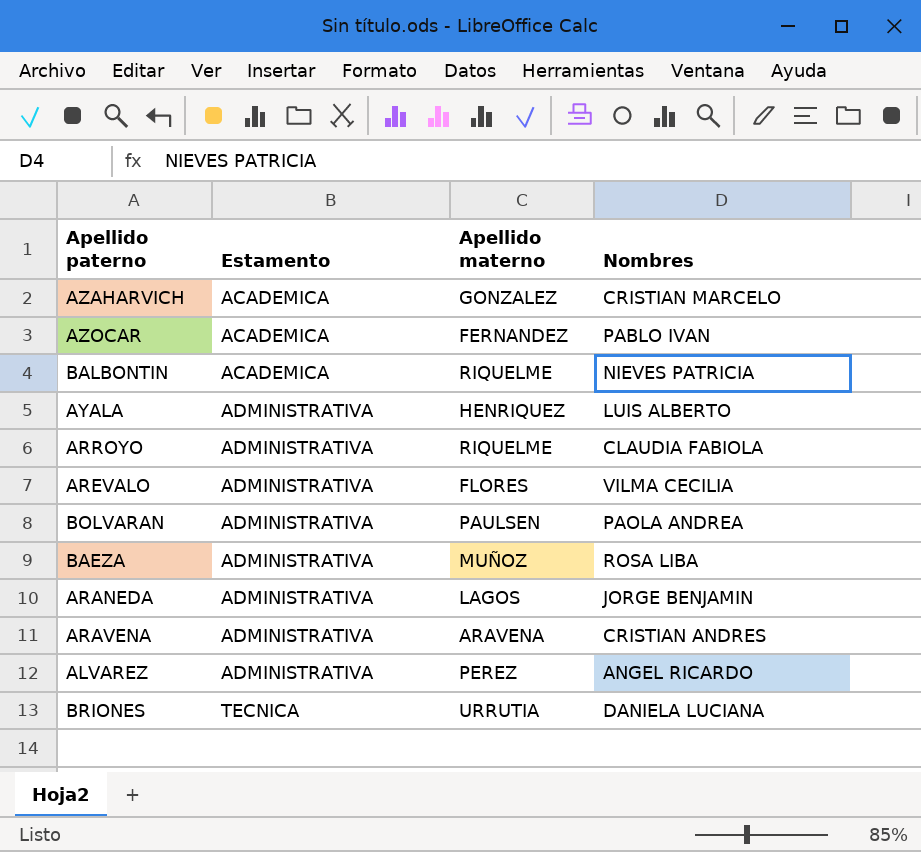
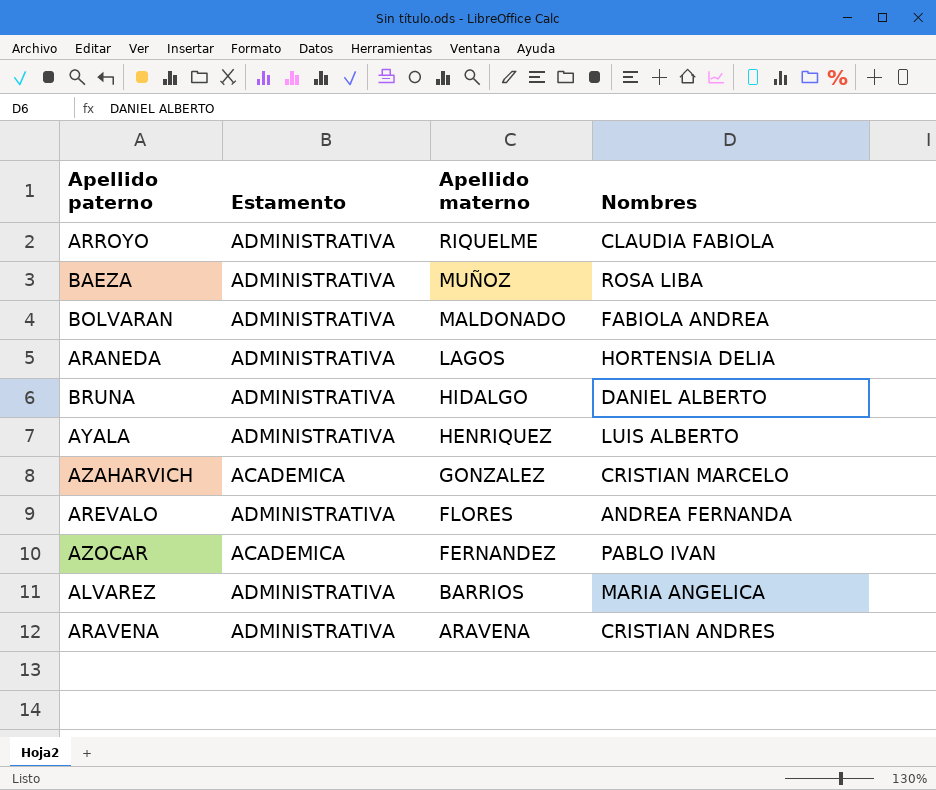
row order: Estamento ascending -> Apellido materno descending
row BALBONTIN: ACADEMICA | RIQUELME | NIEVES PATRICIA -> none
row BRIONES: TECNICA | URRUTIA | DANIELA LUCIANA -> none
BOLVARAN | Apellido materno: PAULSEN -> MALDONADO
BOLVARAN | Nombres: PAOLA ANDREA -> FABIOLA ANDREA
ARANEDA | Nombres: JORGE BENJAMIN -> HORTENSIA DELIA
row BRUNA: none -> ADMINISTRATIVA | HIDALGO | DANIEL ALBERTO
AREVALO | Nombres: VILMA CECILIA -> ANDREA FERNANDA
ALVAREZ | Apellido materno: PEREZ -> BARRIOS
ALVAREZ | Nombres: ANGEL RICARDO -> MARIA ANGELICA

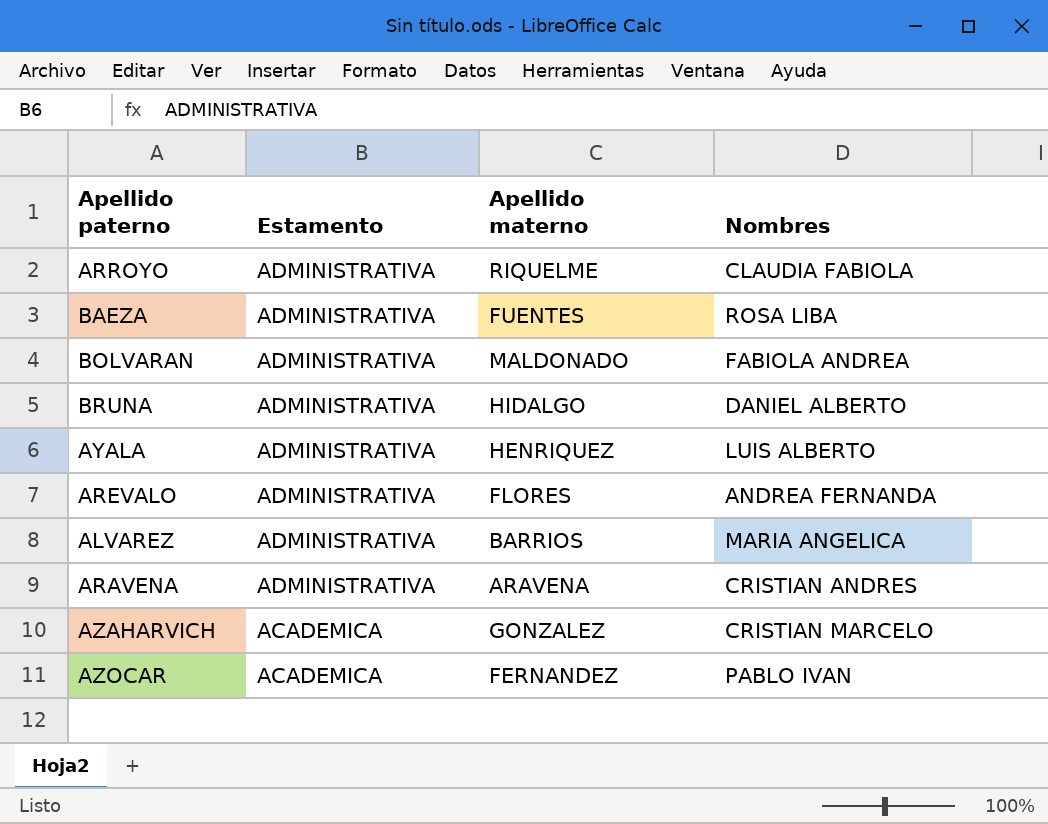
row order: Apellido materno descending -> Estamento descending
row ARANEDA: ADMINISTRATIVA | LAGOS | HORTENSIA DELIA -> none
BAEZA | Apellido materno: MUÑOZ -> FUENTES

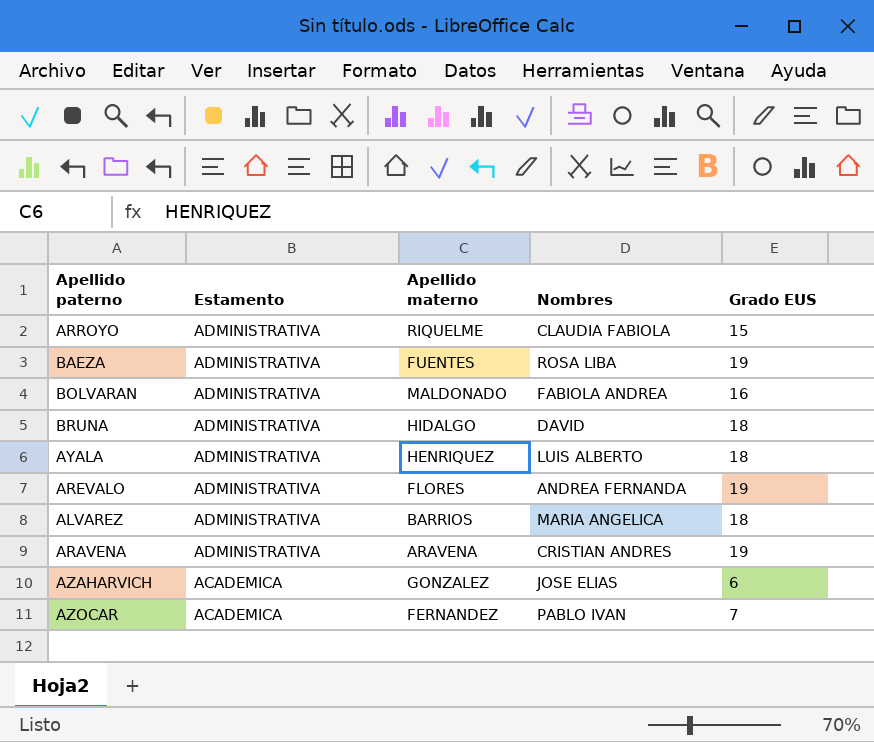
column Grado EUS | position: none -> 5
BRUNA | Nombres: DANIEL ALBERTO -> DAVID
AZAHARVICH | Nombres: CRISTIAN MARCELO -> JOSE ELIAS

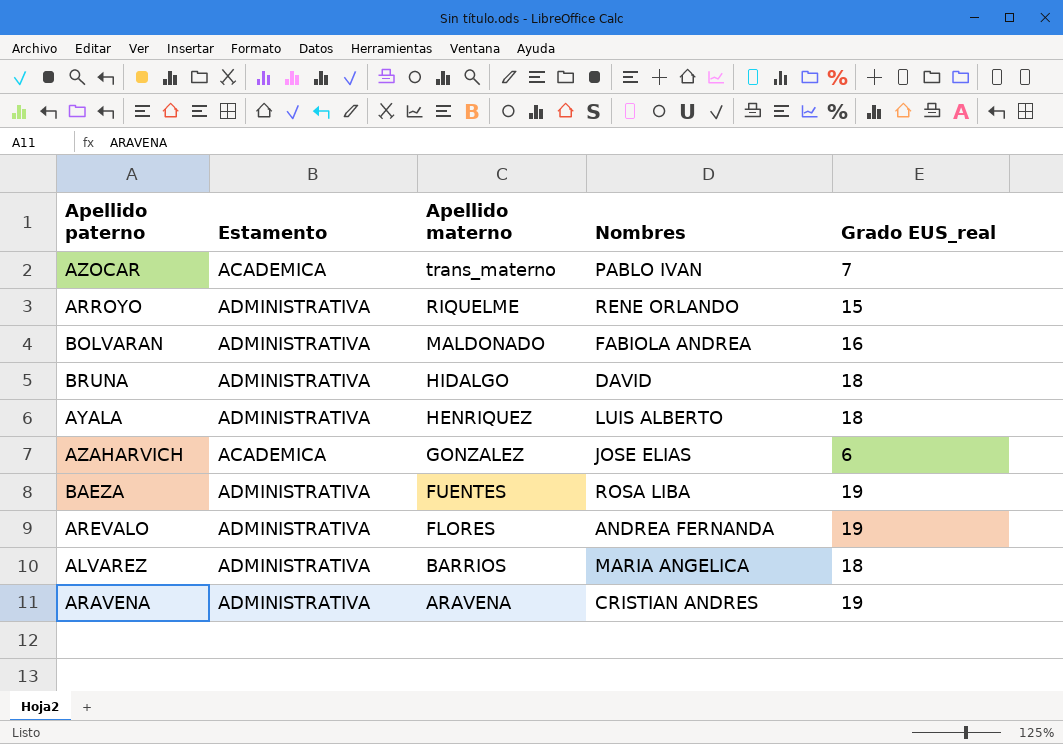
row order: Estamento descending -> Apellido materno descending
column name: Grado EUS -> Grado EUS_real
AZOCAR | Apellido materno: FERNANDEZ -> trans_materno
ARROYO | Nombres: CLAUDIA FABIOLA -> RENE ORLANDO

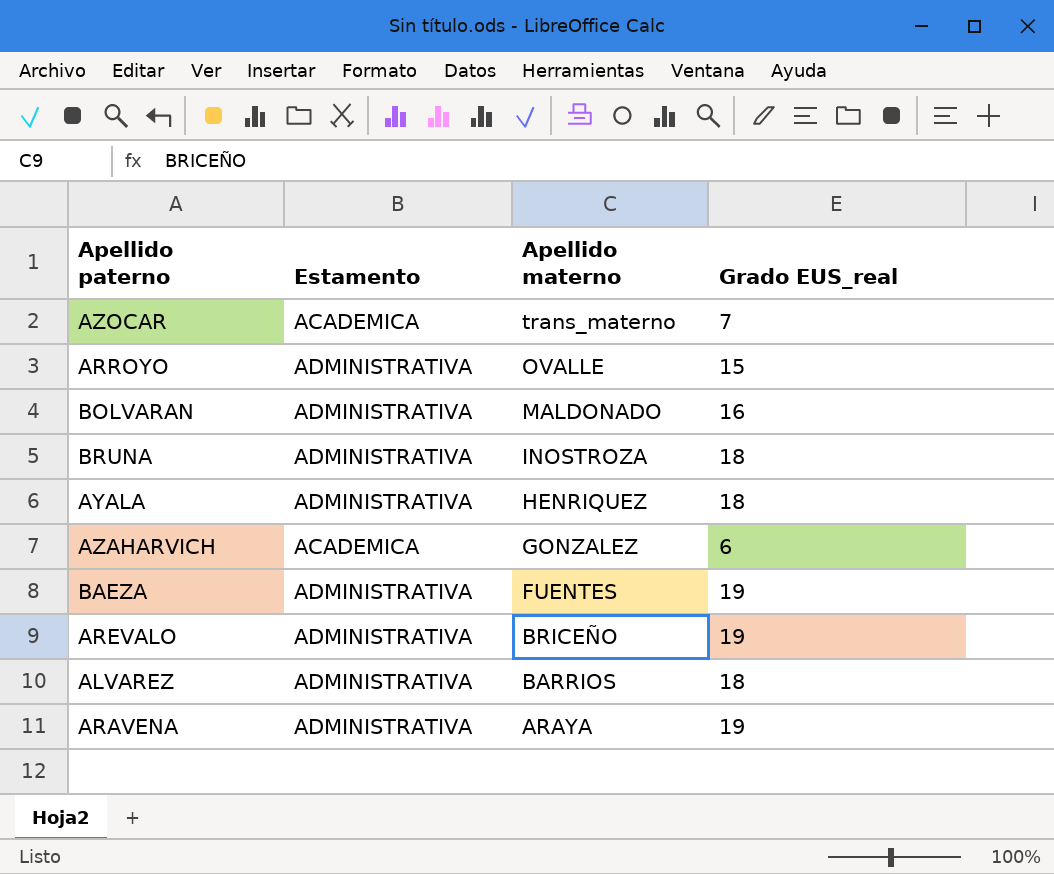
column Nombres | position: 4 -> none
ARROYO | Apellido materno: RIQUELME -> OVALLE
BRUNA | Apellido materno: HIDALGO -> INOSTROZA
AREVALO | Apellido materno: FLORES -> BRICEÑO
ARAVENA | Apellido materno: ARAVENA -> ARAYA

